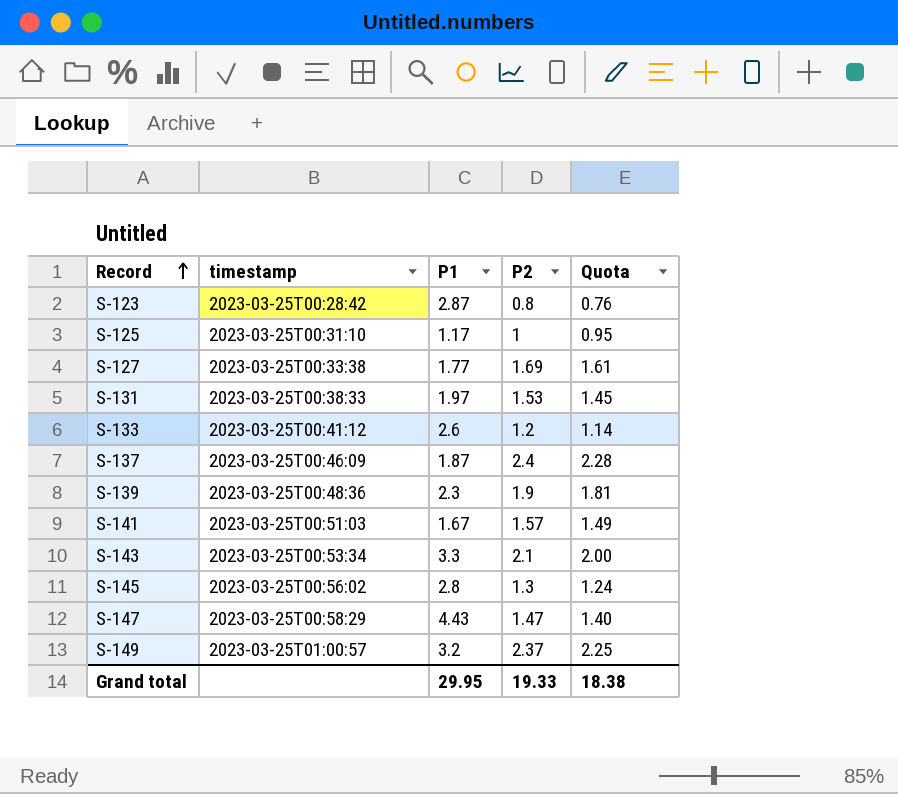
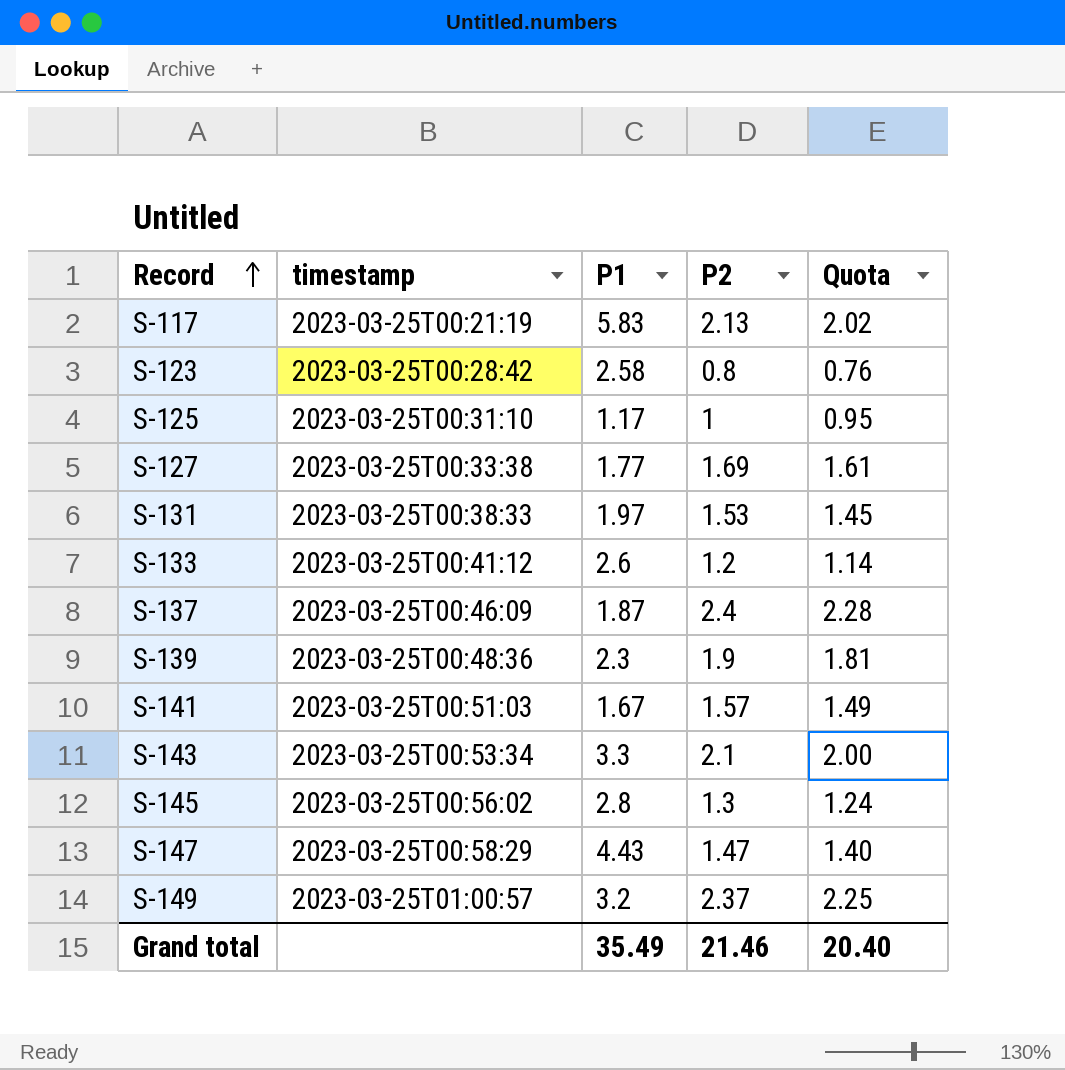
row S-117: none -> 2023-03-25T00:21:19 | 5.83 | 2.13 | 2.02
S-123 | P1: 2.87 -> 2.58
Grand total | P1: 29.95 -> 35.49
Grand total | P2: 19.33 -> 21.46
Grand total | Quota: 18.38 -> 20.40

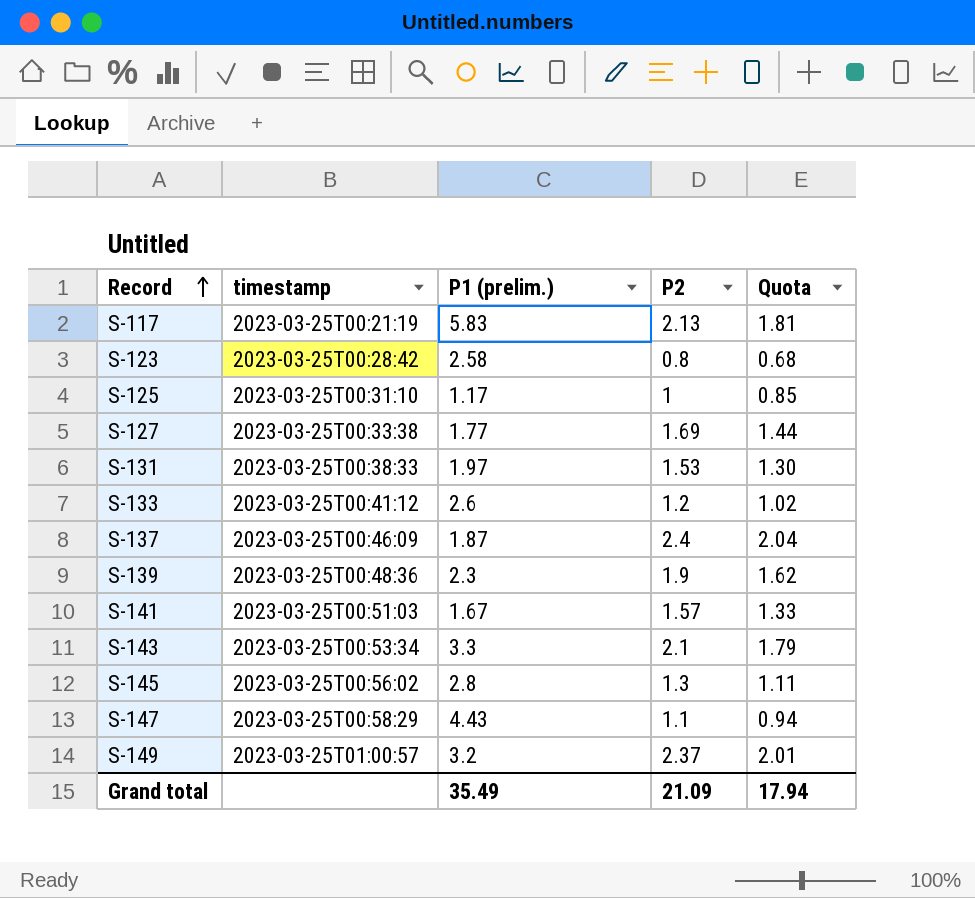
column name: P1 -> P1 (prelim.)
column Quota | formula: [P2] * 0.95 -> [P2] * 0.85
S-147 | P2: 1.47 -> 1.1
Grand total | P2: 21.46 -> 21.09
Grand total | Quota: 20.40 -> 17.94

